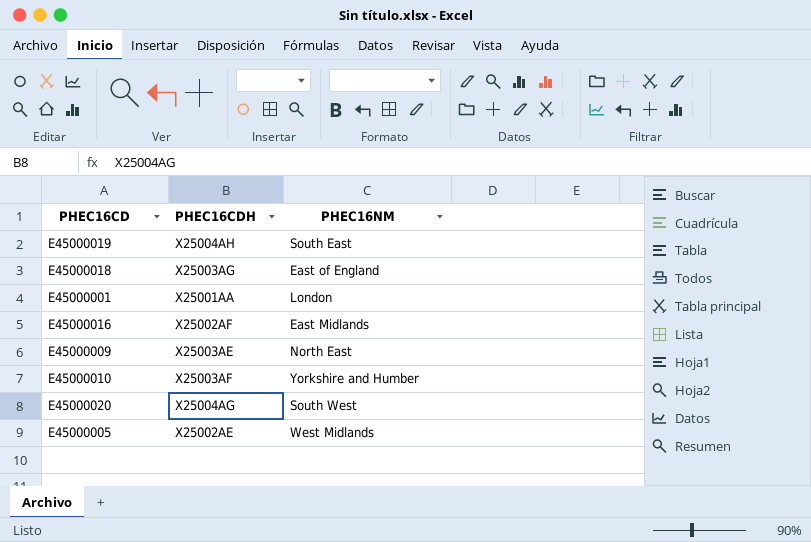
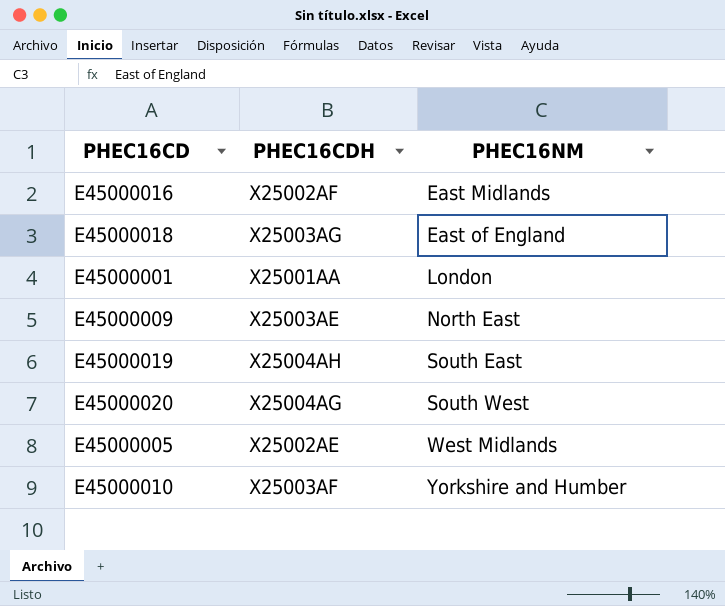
row order: none -> PHEC16NM ascending

